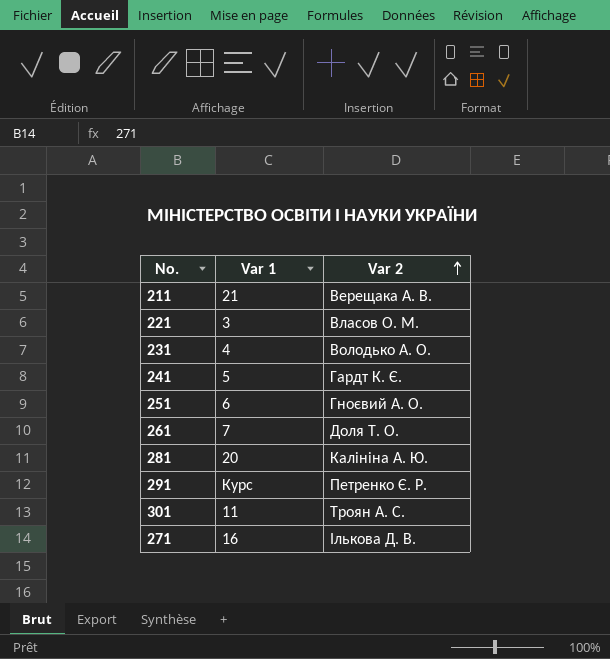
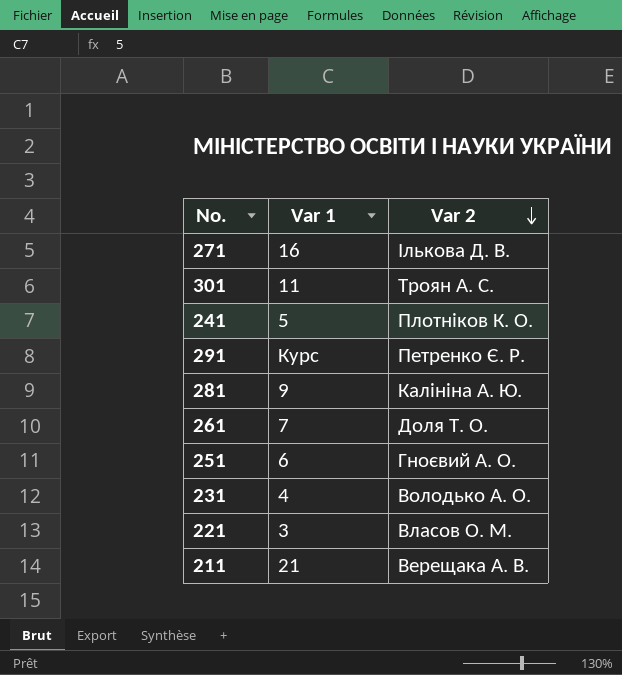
row order: Var 2 ascending -> Var 2 descending
241 | Var 2: Гардт К. Є. -> Плотніков К. О.
281 | Var 1: 20 -> 9

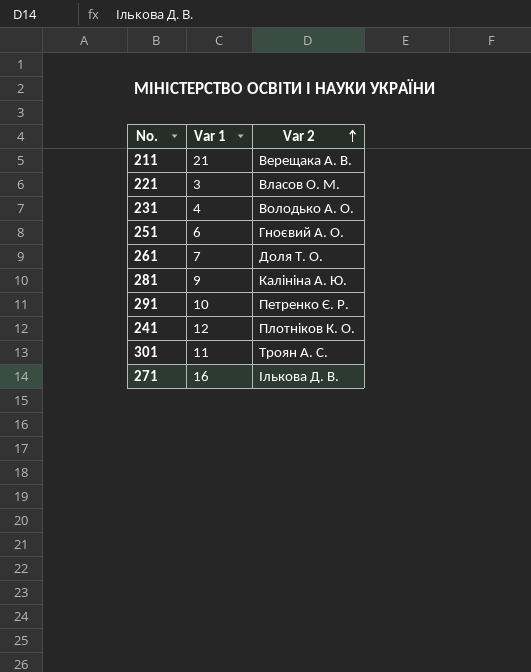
row order: Var 2 descending -> Var 2 ascending
291 | Var 1: Курс -> 10
241 | Var 1: 5 -> 12

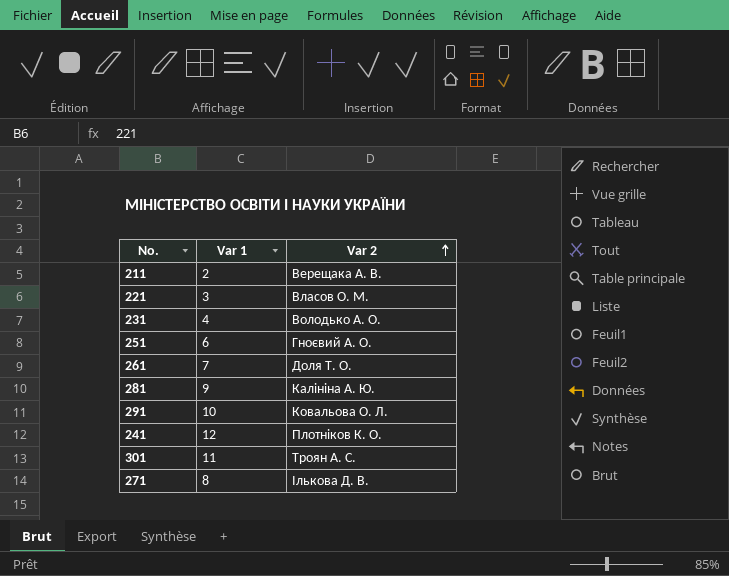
211 | Var 1: 21 -> 2
291 | Var 2: Петренко Є. Р. -> Ковальова О. Л.
271 | Var 1: 16 -> 8

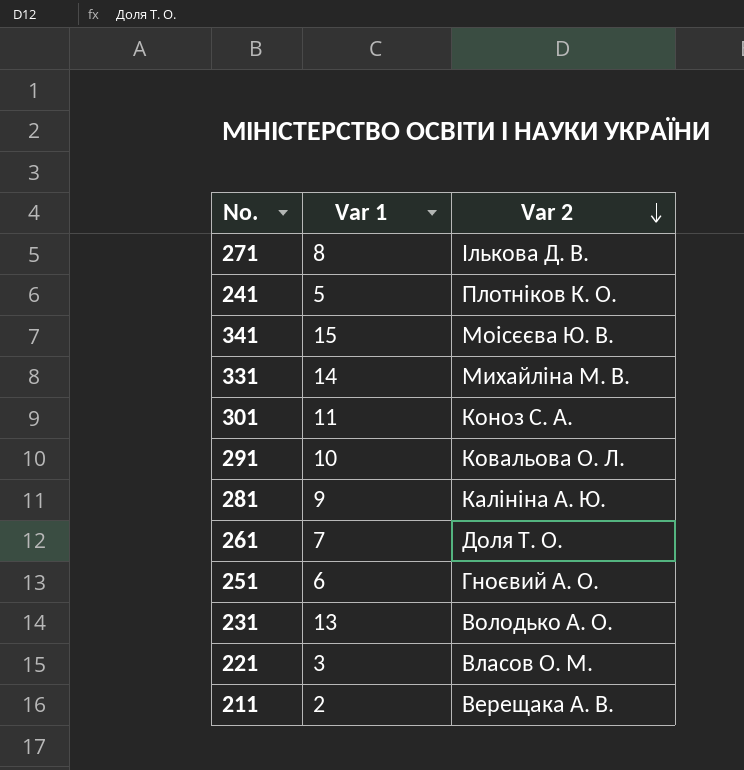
row order: Var 2 ascending -> Var 2 descending
241 | Var 1: 12 -> 5
row 341: none -> 15 | Моісєєва Ю. В.
row 331: none -> 14 | Михайліна М. В.
301 | Var 2: Троян А. С. -> Коноз С. А.
231 | Var 1: 4 -> 13

